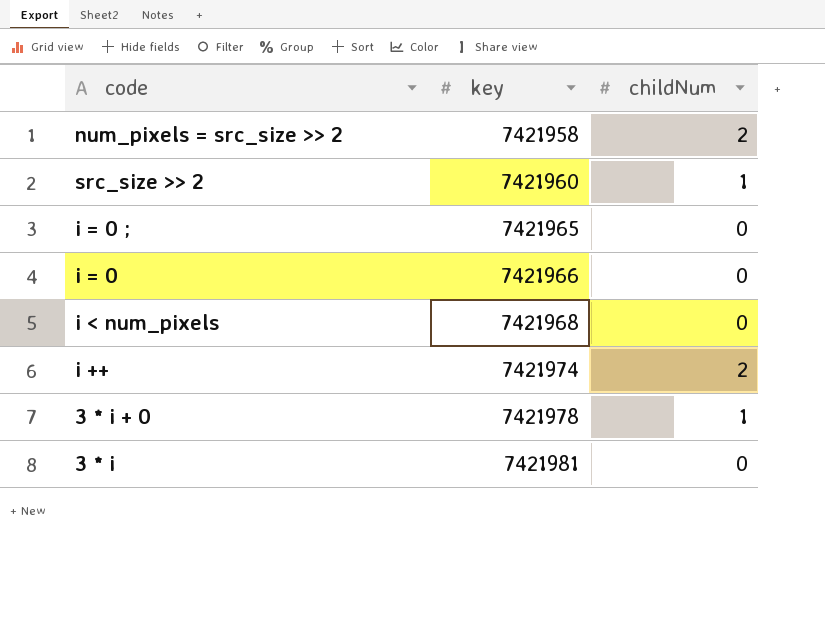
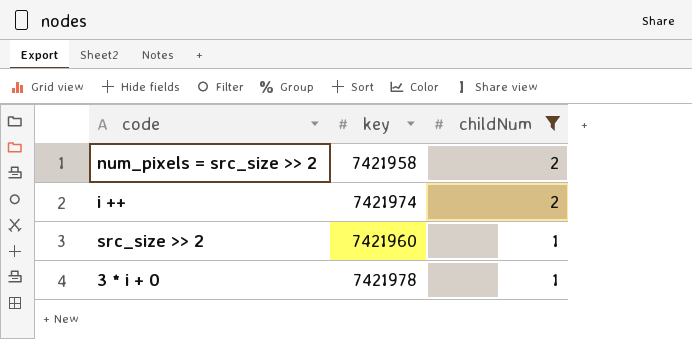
filter: none -> childNum != 0
row order: key ascending -> childNum descending

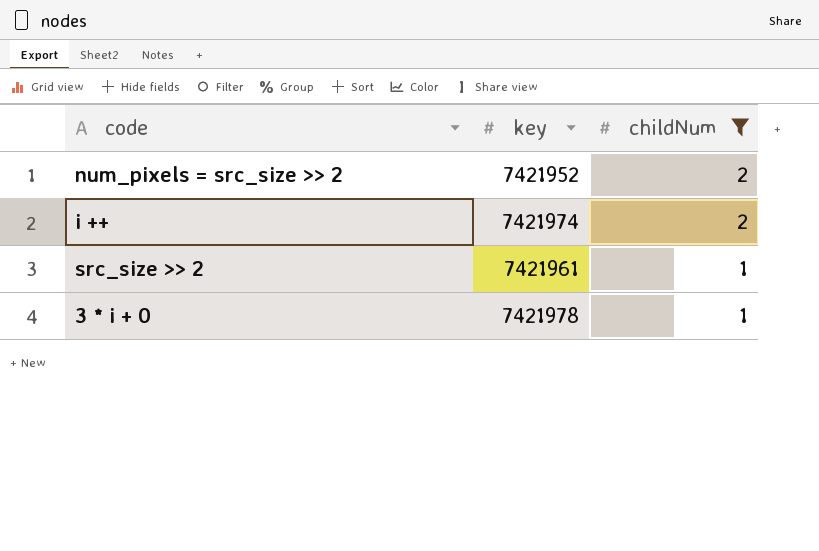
num_pixels = src_size >> 2 | key: 7421958 -> 7421952
src_size >> 2 | key: 7421960 -> 7421961

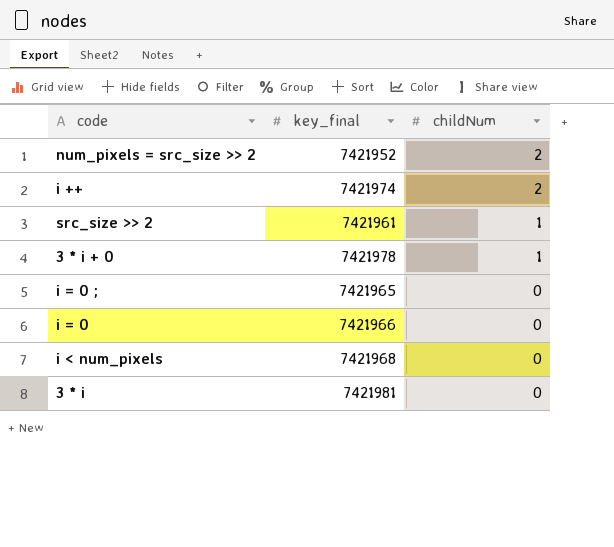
filter: childNum != 0 -> none
column name: key -> key_final

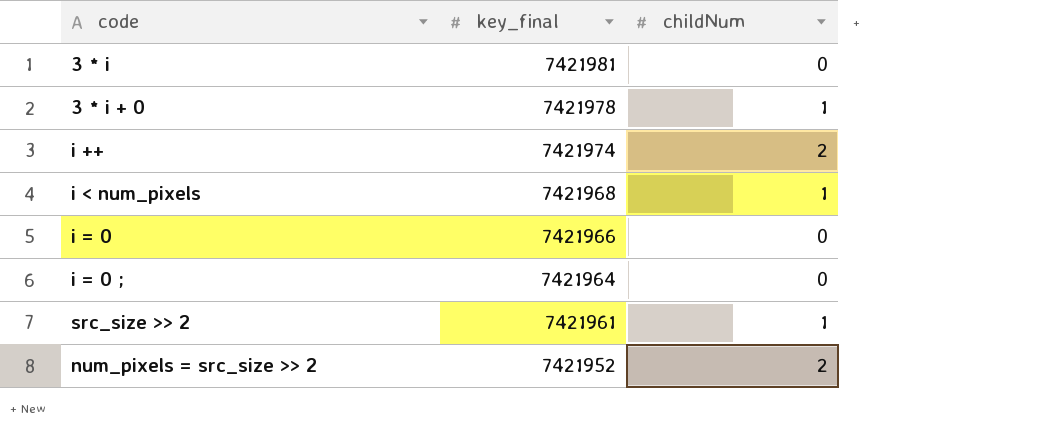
row order: childNum descending -> key_final descending
i < num_pixels | childNum: 0 -> 1
i = 0 ; | key_final: 7421965 -> 7421964

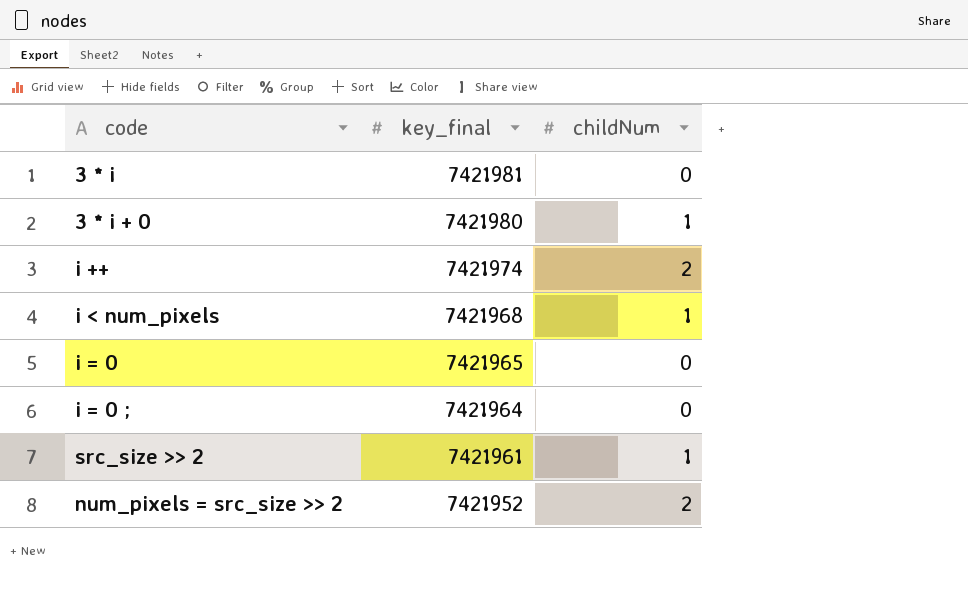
3 * i + 0 | key_final: 7421978 -> 7421980
i = 0 | key_final: 7421966 -> 7421965

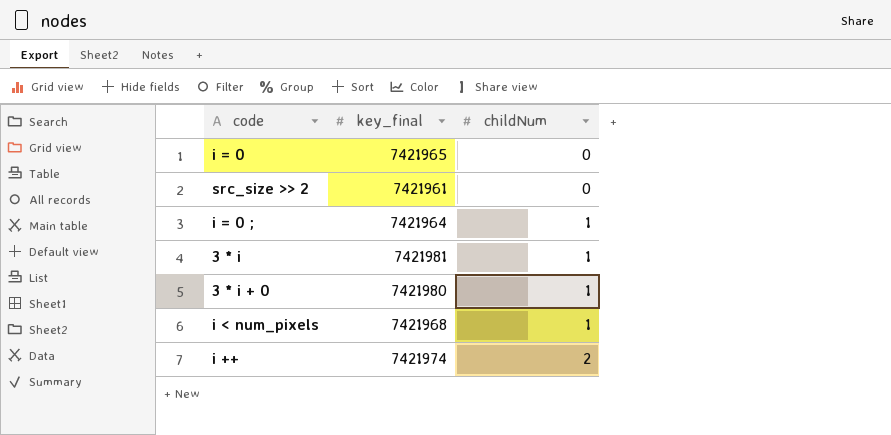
row order: key_final descending -> childNum ascending
row num_pixels = src_size >> 2: 7421952 | 2 -> none
src_size >> 2 | childNum: 1 -> 0
i = 0 ; | childNum: 0 -> 1
3 * i | childNum: 0 -> 1

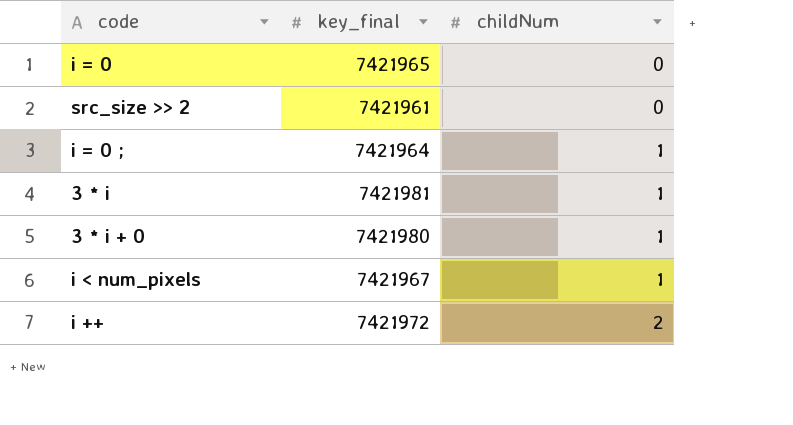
i < num_pixels | key_final: 7421968 -> 7421967
i ++ | key_final: 7421974 -> 7421972

